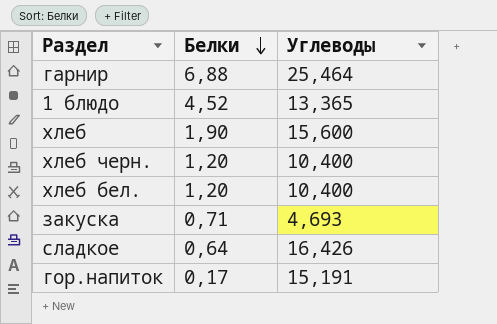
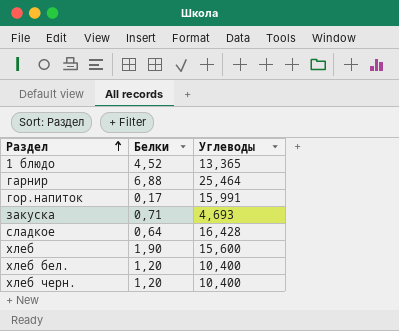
row order: Белки descending -> Раздел ascending
гор.напиток | Углеводы: 15,191 -> 15,991
сладкое | Углеводы: 16,426 -> 16,428

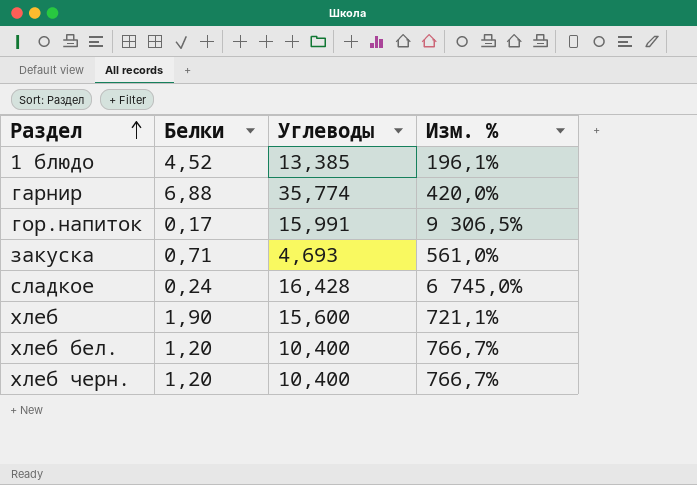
column Изм. % | formula: none -> ([Углеводы] - [Белки]) / [Белки]
1 блюдо | Углеводы: 13,365 -> 13,385
гарнир | Углеводы: 25,464 -> 35,774
сладкое | Белки: 0,64 -> 0,24

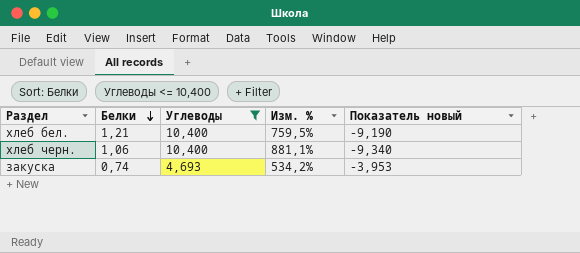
filter: none -> Углеводы <= 10,400
row order: Раздел ascending -> Белки descending
column Показатель новый | formula: none -> [Белки] - [Углеводы]
хлеб бел. | Белки: 1,20 -> 1,21
хлеб бел. | Изм. %: 766,7% -> 759,5%
хлеб черн. | Белки: 1,20 -> 1,06
хлеб черн. | Изм. %: 766,7% -> 881,1%
закуска | Белки: 0,71 -> 0,74
закуска | Изм. %: 561,0% -> 534,2%

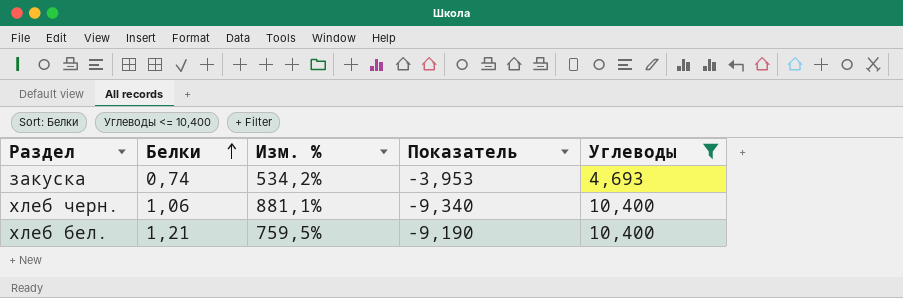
row order: Белки descending -> Белки ascending
column name: Показатель новый -> Показатель
column Углеводы | position: 3 -> 5

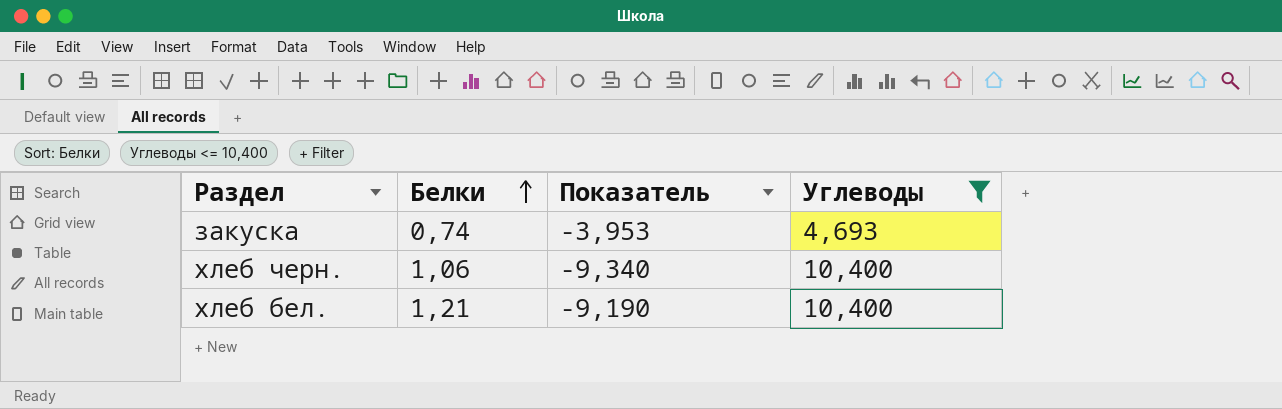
column Изм. % | formula: ([Углеводы] - [Белки]) / [Белки] -> none

